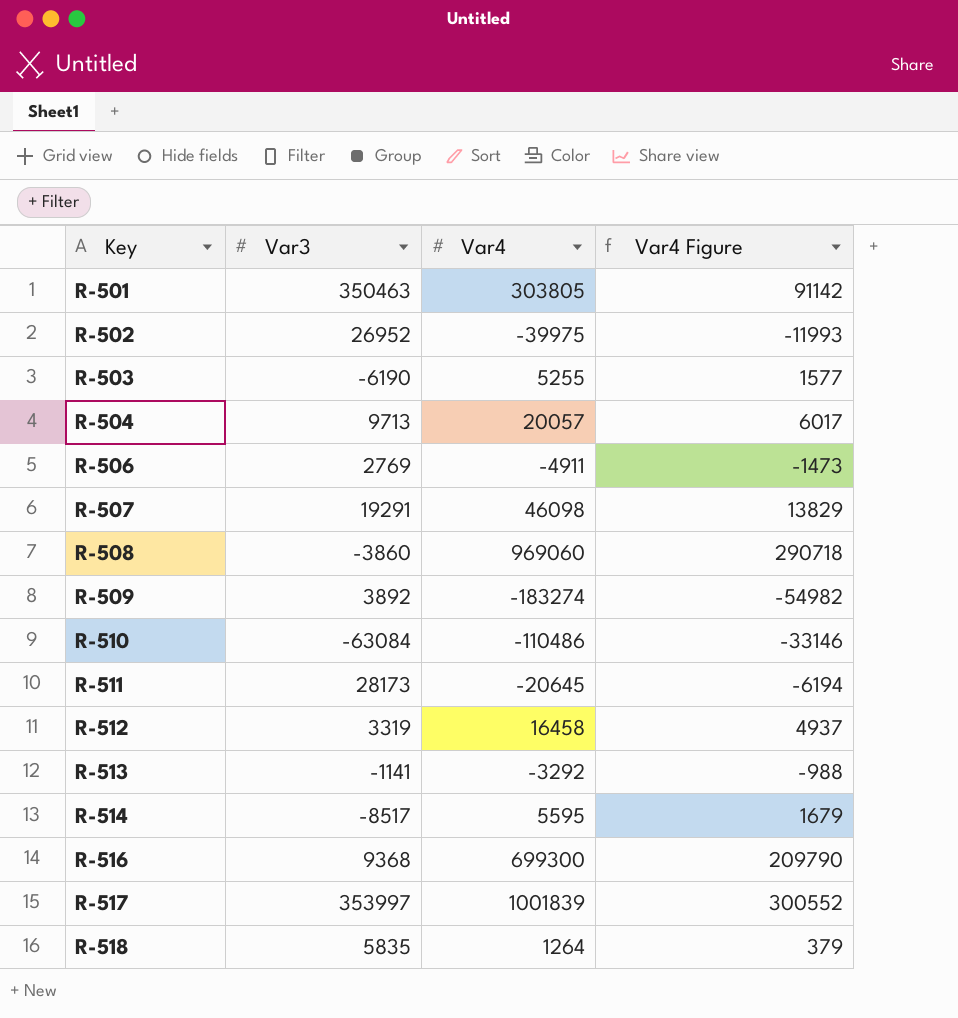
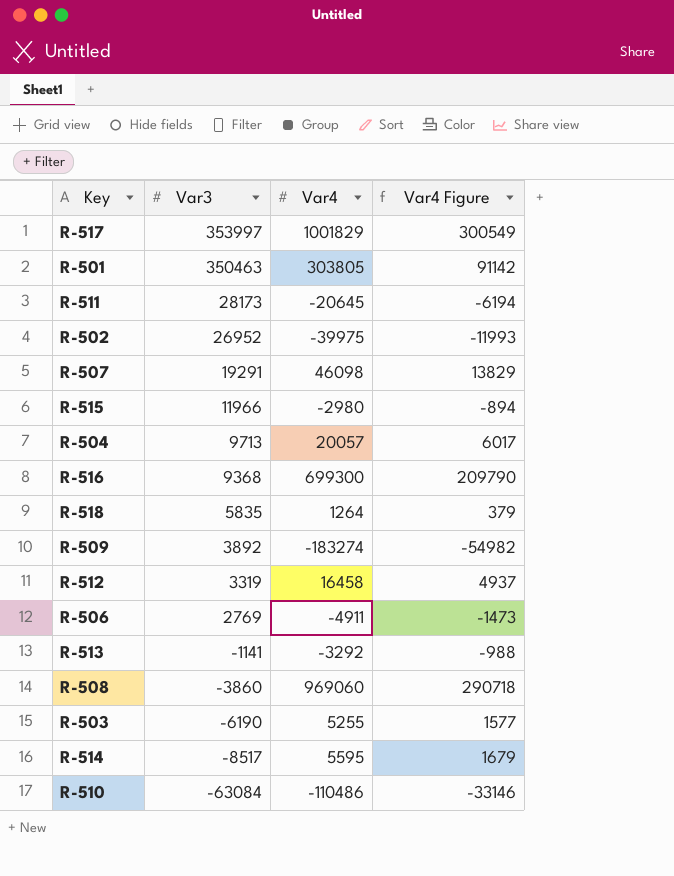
row order: Key ascending -> Var3 descending
R-517 | Var4: 1001839 -> 1001829
R-517 | Var4 Figure: 300552 -> 300549
row R-515: none -> 11966 | -2980 | -894

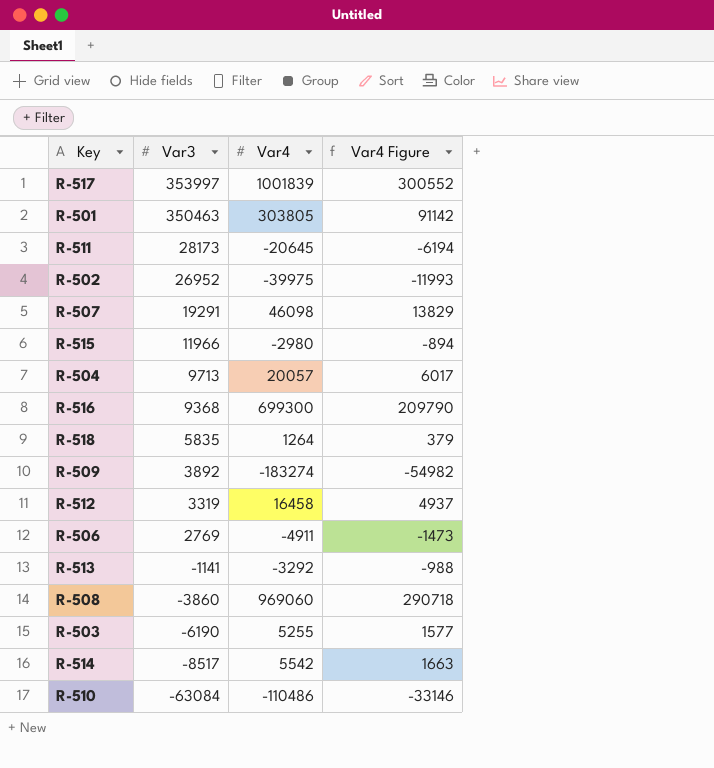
R-517 | Var4: 1001829 -> 1001839
R-517 | Var4 Figure: 300549 -> 300552
R-514 | Var4: 5595 -> 5542
R-514 | Var4 Figure: 1679 -> 1663

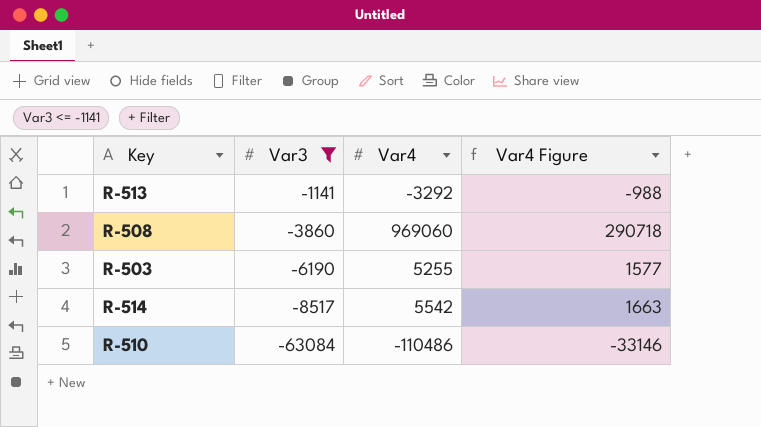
filter: none -> Var3 <= -1141

